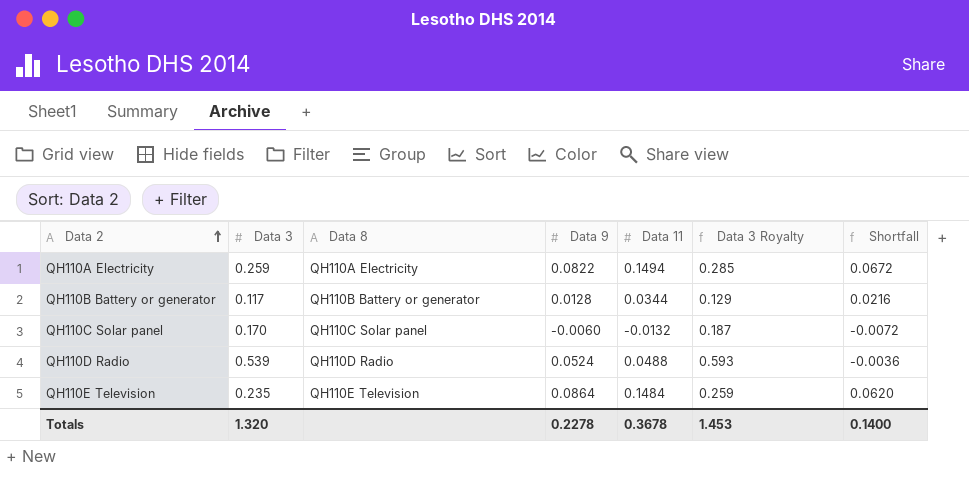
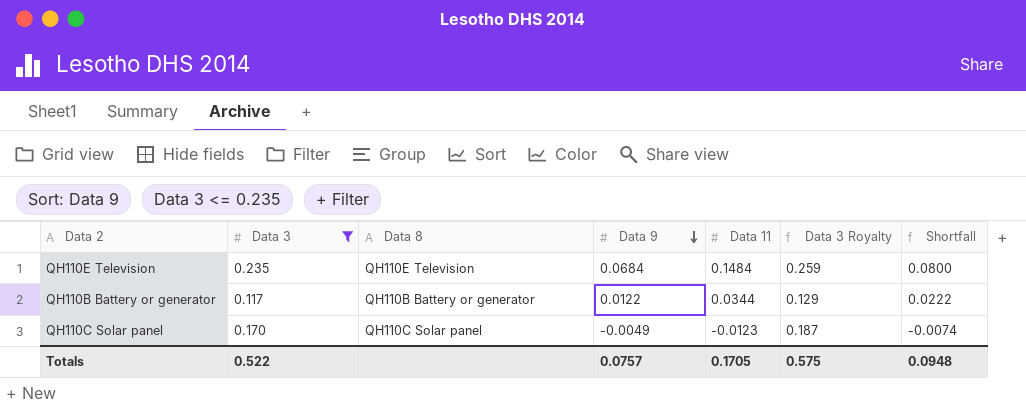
filter: none -> Data 3 <= 0.235
row order: Data 2 ascending -> Data 9 descending
QH110E Television | Data 9: 0.0864 -> 0.0684
QH110E Television | Shortfall: 0.0620 -> 0.0800
QH110B Battery or generator | Data 9: 0.0128 -> 0.0122
QH110B Battery or generator | Shortfall: 0.0216 -> 0.0222
QH110C Solar panel | Data 9: -0.0060 -> -0.0049
QH110C Solar panel | Data 11: -0.0132 -> -0.0123
QH110C Solar panel | Shortfall: -0.0072 -> -0.0074
Totals | Data 3: 1.320 -> 0.522
Totals | Data 9: 0.2278 -> 0.0757
Totals | Data 11: 0.3678 -> 0.1705
Totals | Data 3 Royalty: 1.453 -> 0.575
Totals | Shortfall: 0.1400 -> 0.0948

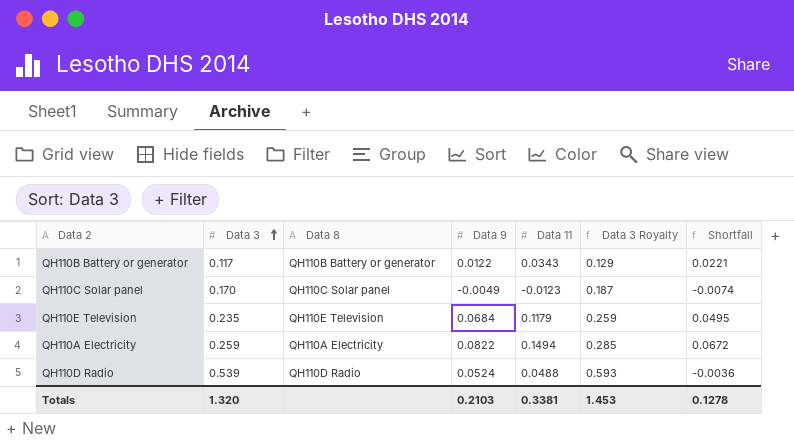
filter: Data 3 <= 0.235 -> none
row order: Data 9 descending -> Data 3 ascending
QH110B Battery or generator | Data 11: 0.0344 -> 0.0343
QH110B Battery or generator | Shortfall: 0.0222 -> 0.0221
QH110E Television | Data 11: 0.1484 -> 0.1179
QH110E Television | Shortfall: 0.0800 -> 0.0495
Totals | Data 3: 0.522 -> 1.320
Totals | Data 9: 0.0757 -> 0.2103
Totals | Data 11: 0.1705 -> 0.3381
Totals | Data 3 Royalty: 0.575 -> 1.453
Totals | Shortfall: 0.0948 -> 0.1278

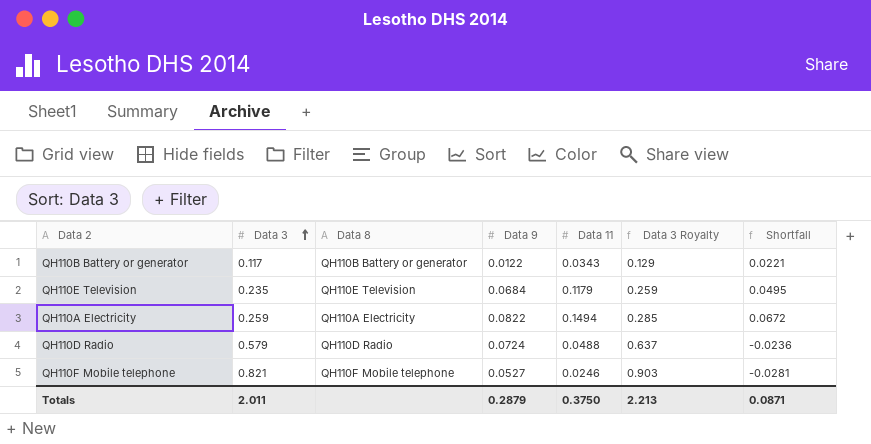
row QH110C Solar panel: 0.170 | QH110C Solar panel | -0.0049 | -0.0123 | 0.187 | -0.0074 -> none
QH110D Radio | Data 3: 0.539 -> 0.579
QH110D Radio | Data 9: 0.0524 -> 0.0724
QH110D Radio | Data 3 Royalty: 0.593 -> 0.637
QH110D Radio | Shortfall: -0.0036 -> -0.0236
row QH110F Mobile telephone: none -> 0.821 | QH110F Mobile telephone | 0.0527 | 0.0246 | 0.903 | -0.0281
Totals | Data 3: 1.320 -> 2.011
Totals | Data 9: 0.2103 -> 0.2879
Totals | Data 11: 0.3381 -> 0.3750
Totals | Data 3 Royalty: 1.453 -> 2.213
Totals | Shortfall: 0.1278 -> 0.0871

